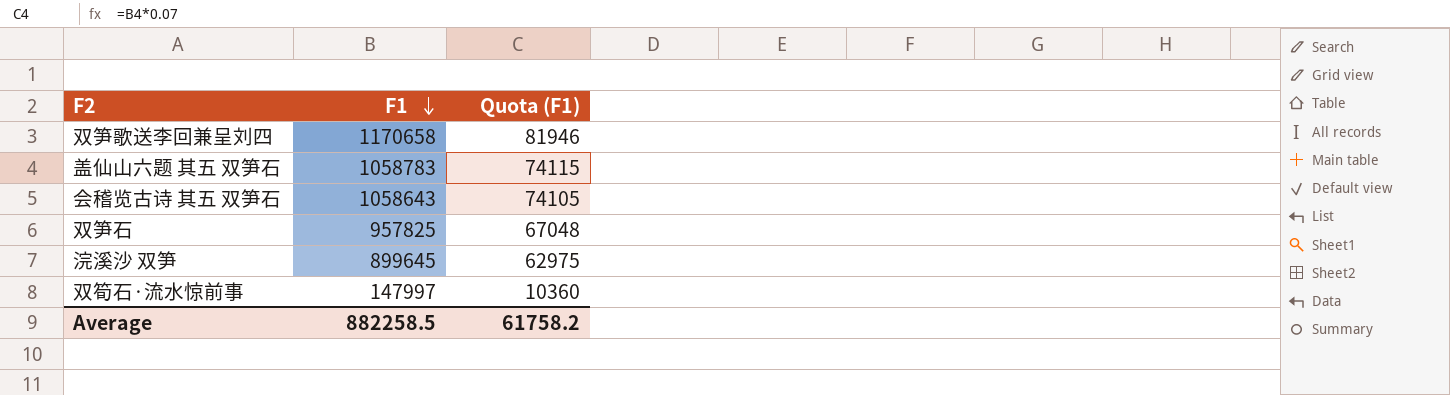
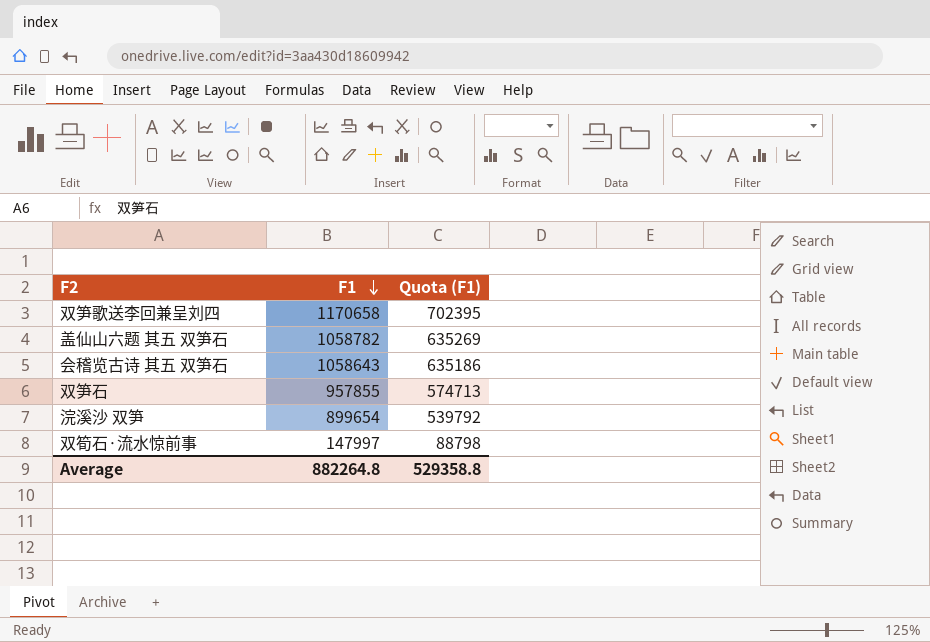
column Quota (F1) | formula: [F1] * 0.07 -> [F1] * 0.6
盖仙山六题 其五 双笋石 | F1: 1058783 -> 1058782
双笋石 | F1: 957825 -> 957855
浣溪沙 双笋 | F1: 899645 -> 899654
Average | F1: 882258.5 -> 882264.8
Average | Quota (F1): 61758.2 -> 529358.8

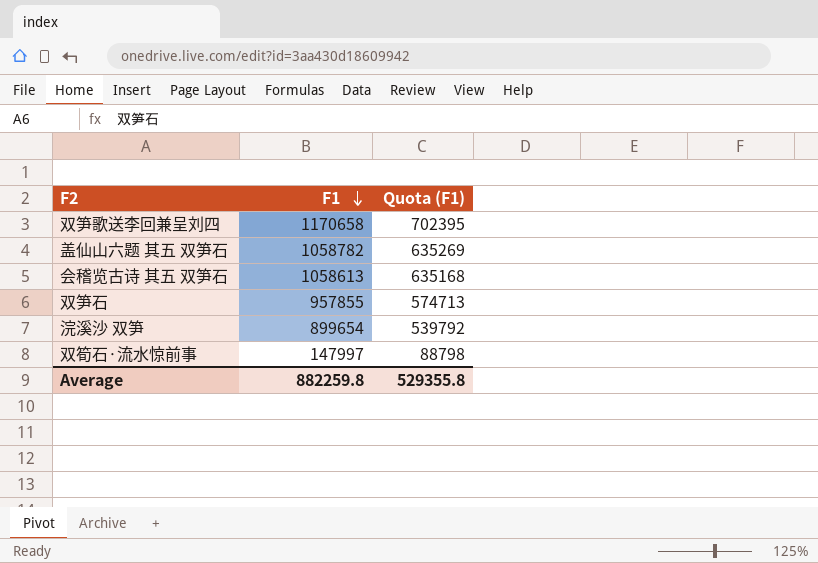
会稽览古诗 其五 双笋石 | F1: 1058643 -> 1058613
会稽览古诗 其五 双笋石 | Quota (F1): 635186 -> 635168
Average | F1: 882264.8 -> 882259.8
Average | Quota (F1): 529358.8 -> 529355.8

